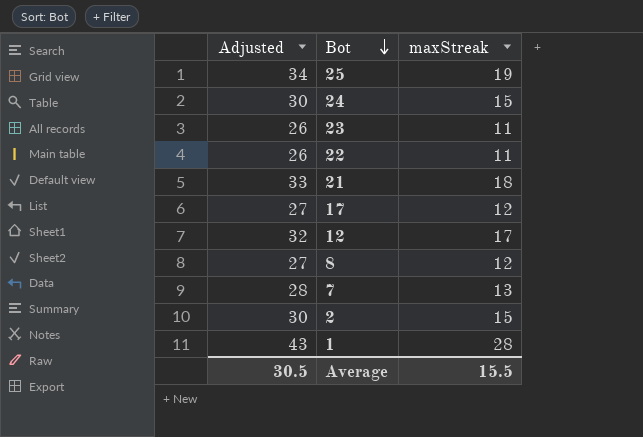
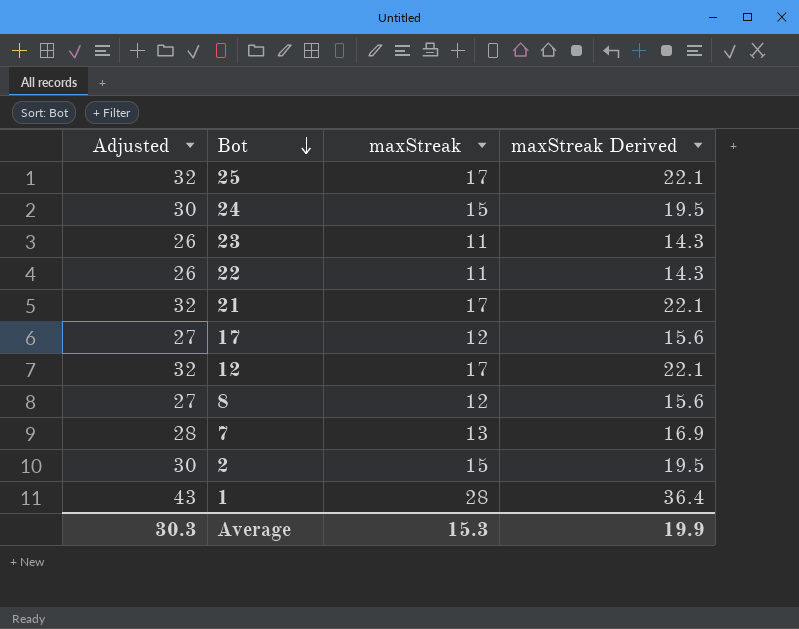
column maxStreak Derived | formula: none -> [maxStreak] * 1.3
25 | Adjusted: 34 -> 32
25 | maxStreak: 19 -> 17
21 | Adjusted: 33 -> 32
21 | maxStreak: 18 -> 17
Average | Adjusted: 30.5 -> 30.3
Average | maxStreak: 15.5 -> 15.3

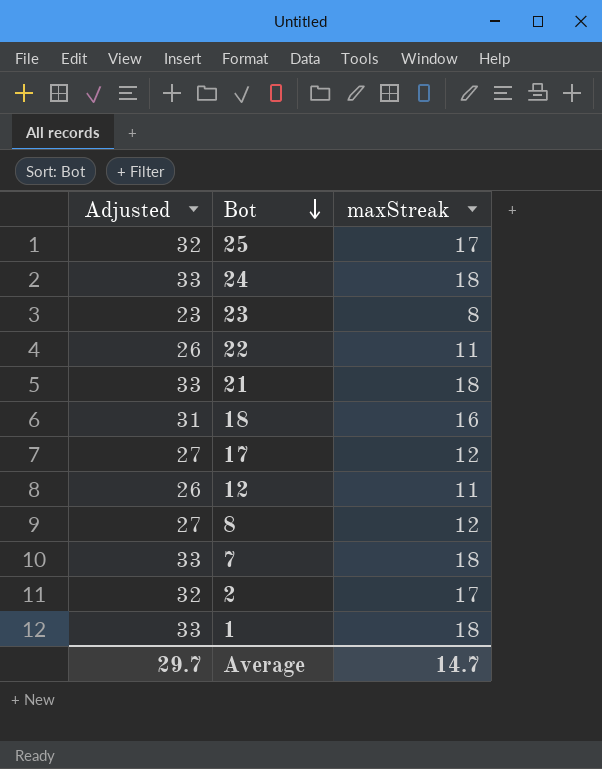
column maxStreak Derived | formula: [maxStreak] * 1.3 -> none
24 | Adjusted: 30 -> 33
24 | maxStreak: 15 -> 18
23 | Adjusted: 26 -> 23
23 | maxStreak: 11 -> 8
21 | Adjusted: 32 -> 33
21 | maxStreak: 17 -> 18
row 18: none -> 31 | 16
12 | Adjusted: 32 -> 26
12 | maxStreak: 17 -> 11
7 | Adjusted: 28 -> 33
7 | maxStreak: 13 -> 18
2 | Adjusted: 30 -> 32
2 | maxStreak: 15 -> 17
1 | Adjusted: 43 -> 33
1 | maxStreak: 28 -> 18
Average | Adjusted: 30.3 -> 29.7
Average | maxStreak: 15.3 -> 14.7

